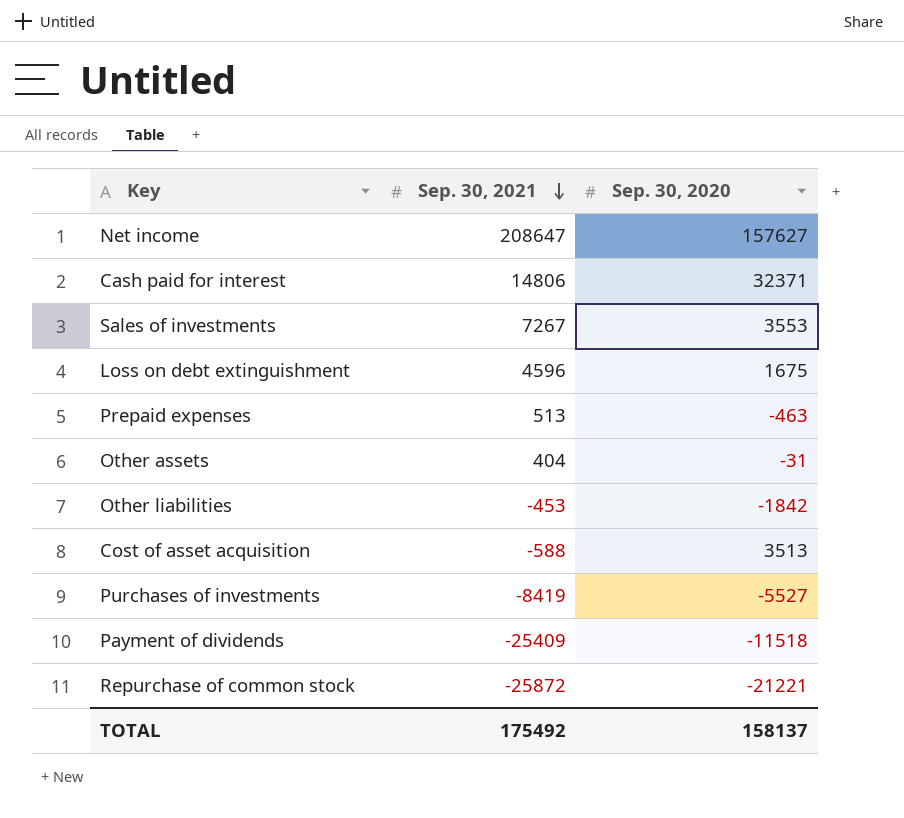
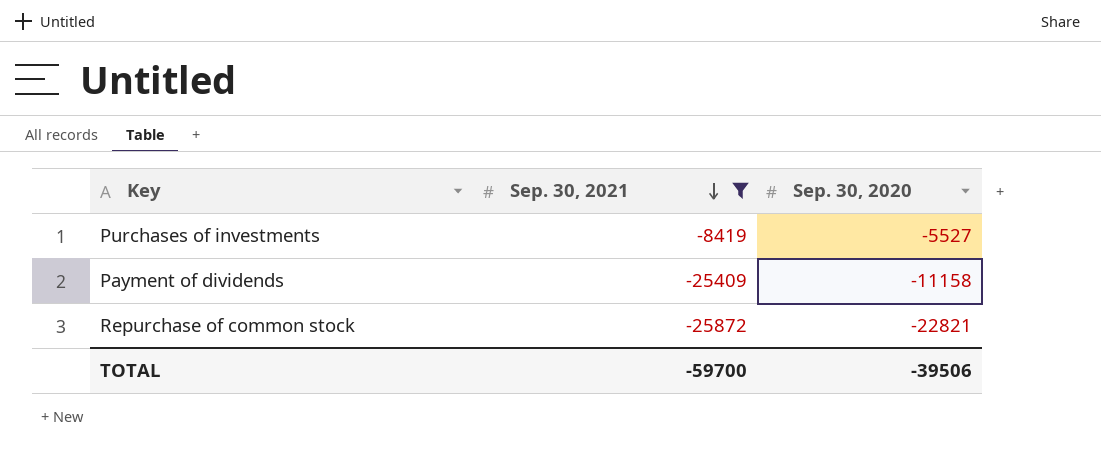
filter: none -> Sep. 30, 2021 <= -8419
Payment of dividends | Sep. 30, 2020: -11518 -> -11158
Repurchase of common stock | Sep. 30, 2020: -21221 -> -22821
TOTAL | Sep. 30, 2021: 175492 -> -59700
TOTAL | Sep. 30, 2020: 158137 -> -39506

